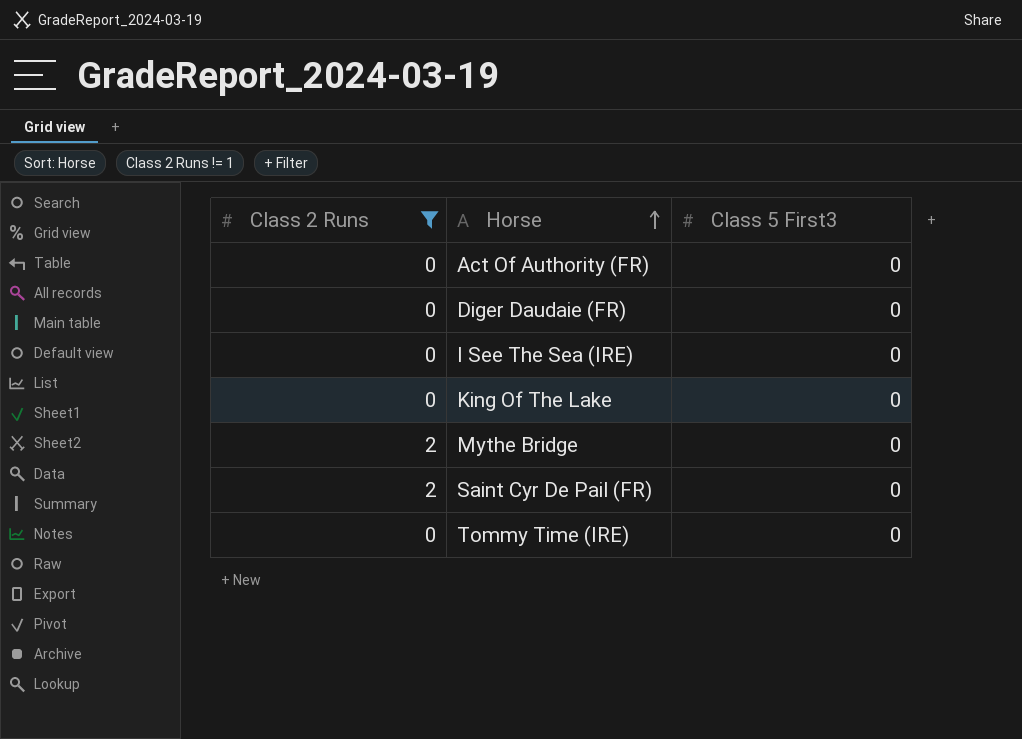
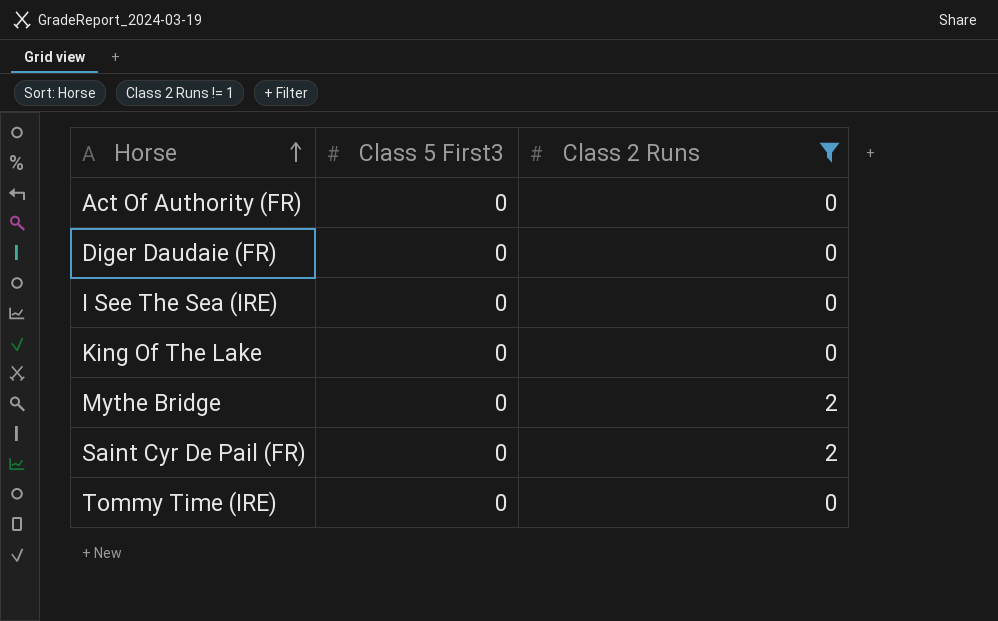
column Class 2 Runs | position: 1 -> 3

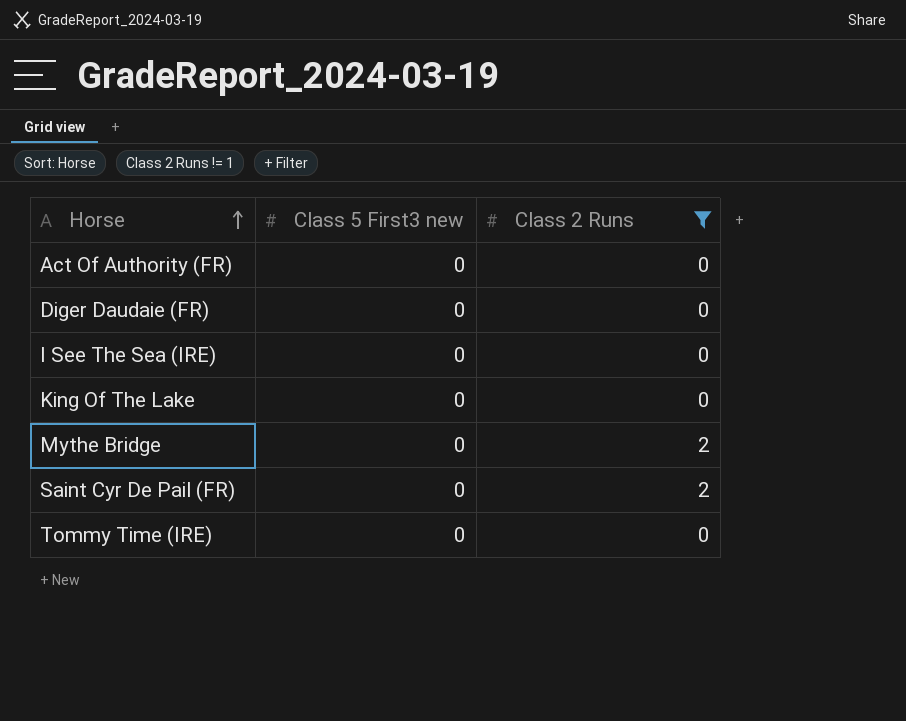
column name: Class 5 First3 -> Class 5 First3 new

